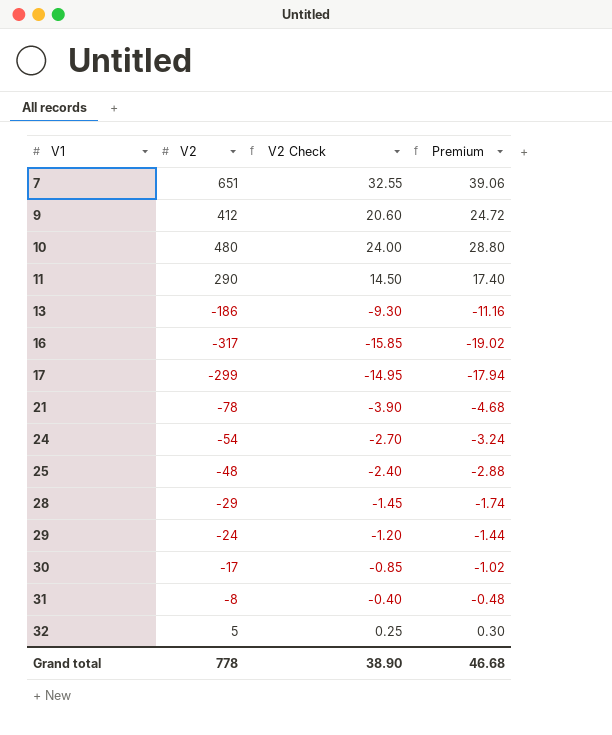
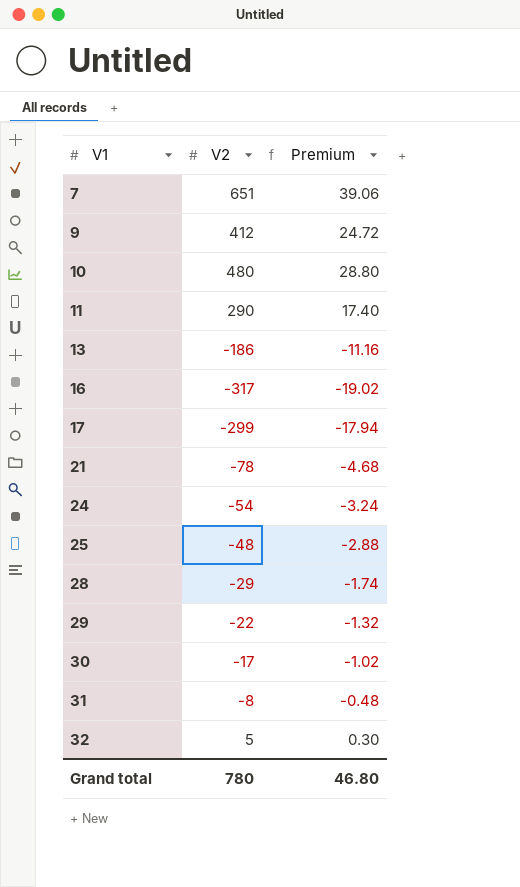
column V2 Check | formula: [V2] * 0.05 -> none
29 | V2: -24 -> -22
29 | Premium: -1.44 -> -1.32
Grand total | V2: 778 -> 780
Grand total | Premium: 46.68 -> 46.80

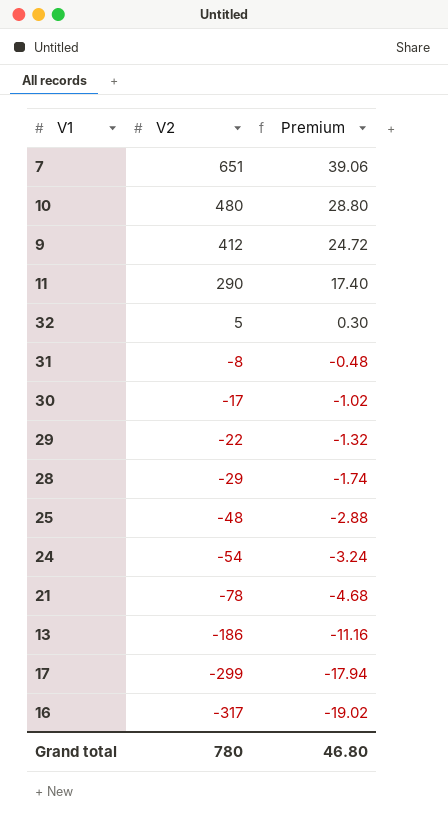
row order: V1 ascending -> V2 descending

